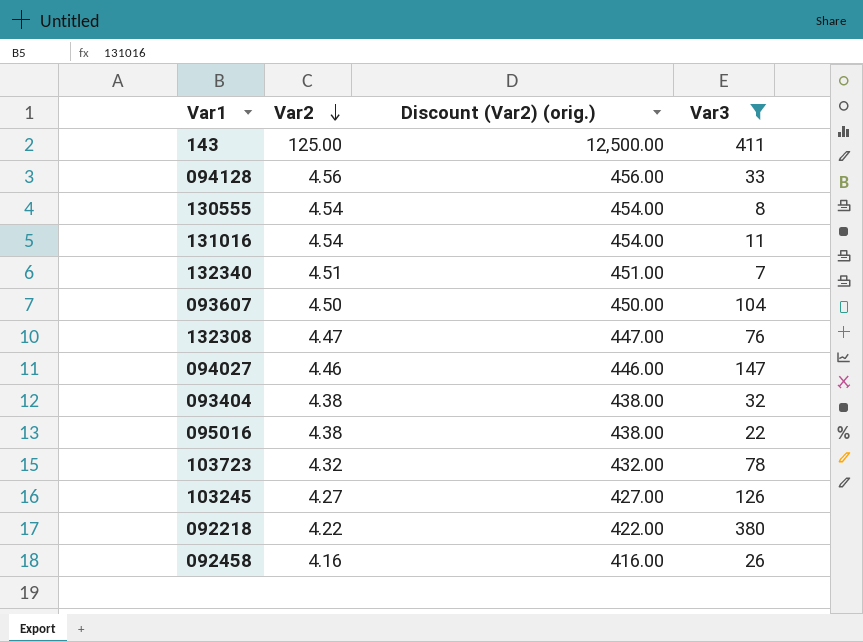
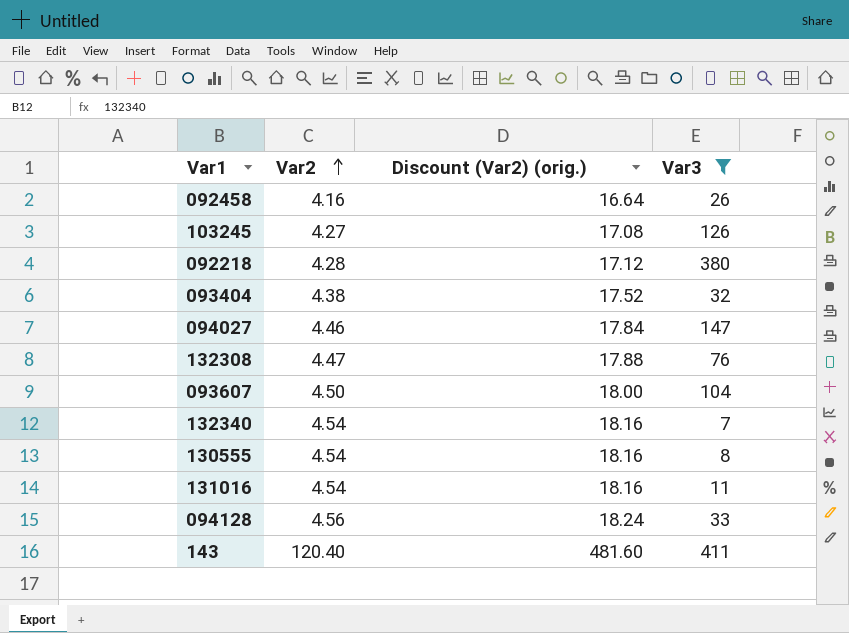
row order: Var2 descending -> Var2 ascending
column Discount (Var2) (orig.) | formula: [Var2] * 100 -> [Var2] * 4
row 095016: 4.38 | 438.00 | 22 -> none
row 103723: 4.32 | 432.00 | 78 -> none
092218 | Var2: 4.22 -> 4.28
132340 | Var2: 4.51 -> 4.54
143 | Var2: 125.00 -> 120.40

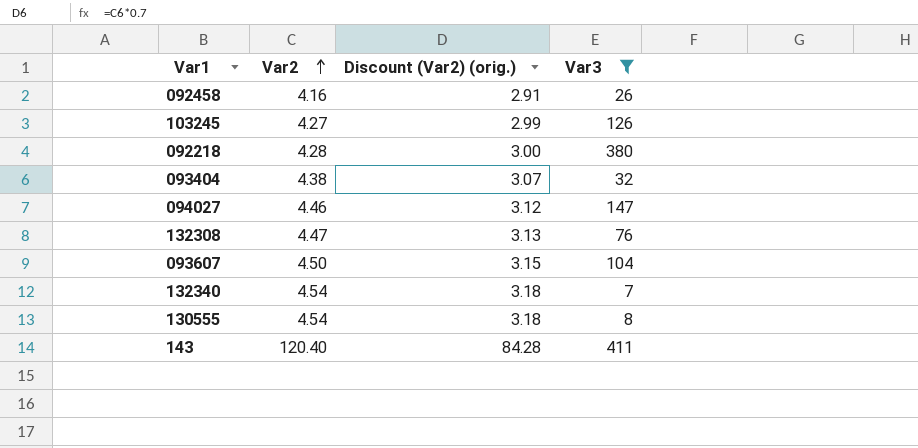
column Discount (Var2) (orig.) | formula: [Var2] * 4 -> [Var2] * 0.7
row 131016: 4.54 | 18.16 | 11 -> none
row 094128: 4.56 | 18.24 | 33 -> none

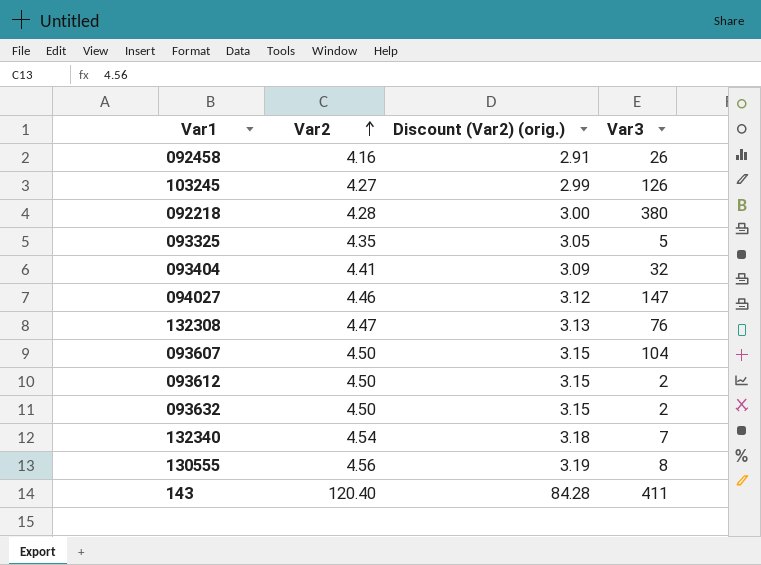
filter: Var3 >= 7 -> none
093404 | Var2: 4.38 -> 4.41
093404 | Discount (Var2) (orig.): 3.07 -> 3.09
130555 | Var2: 4.54 -> 4.56
130555 | Discount (Var2) (orig.): 3.18 -> 3.19

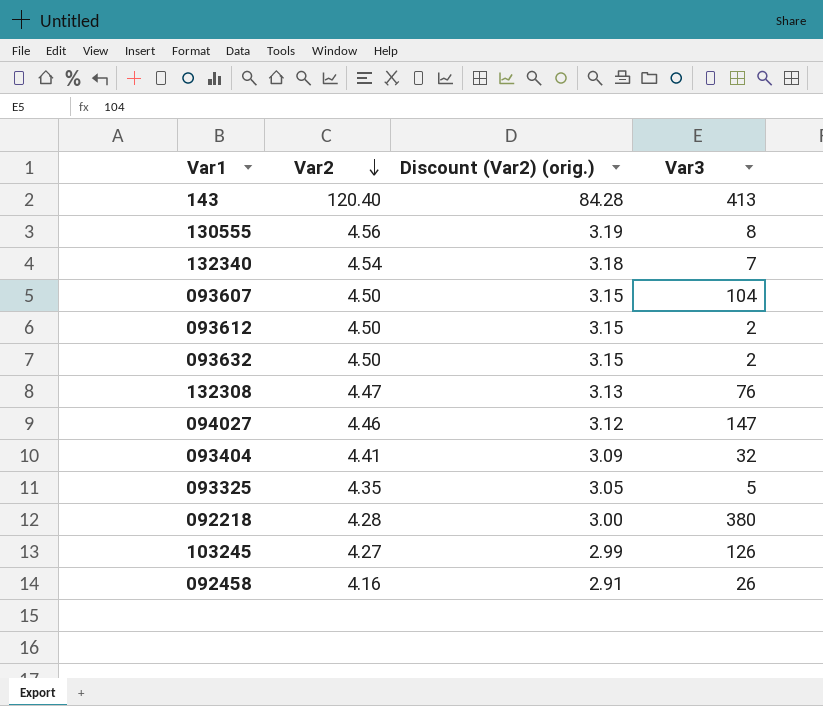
row order: Var2 ascending -> Var2 descending
143 | Var3: 411 -> 413

